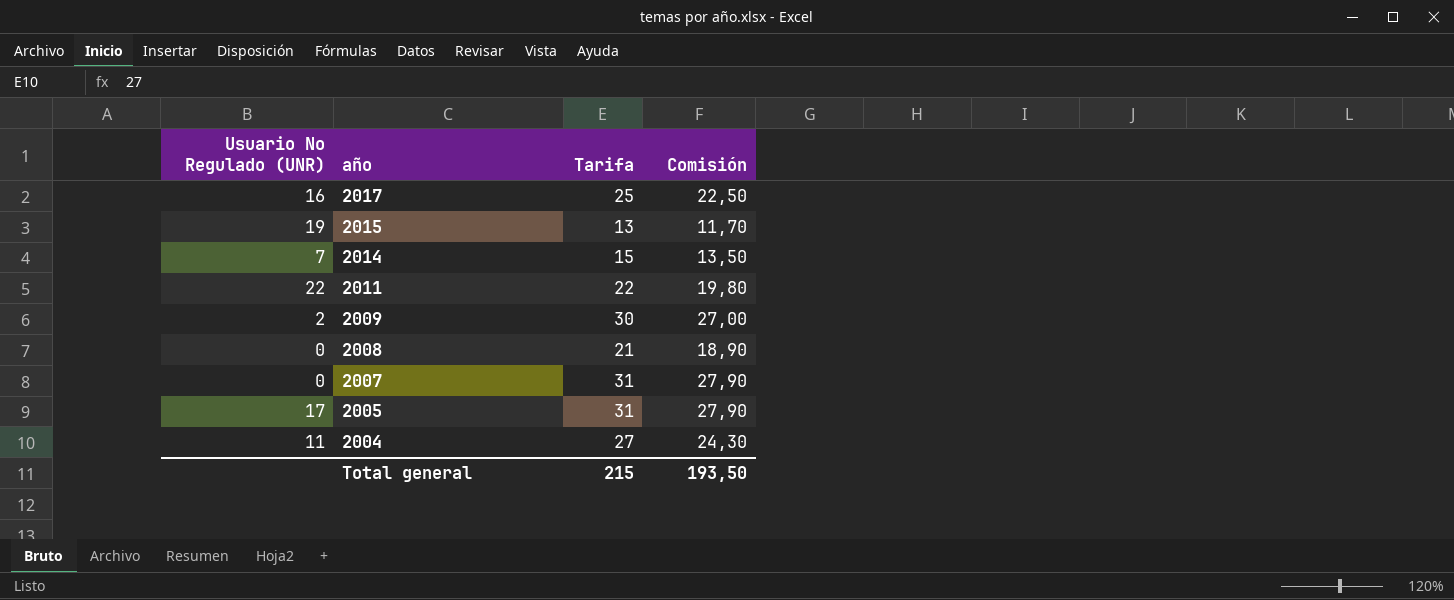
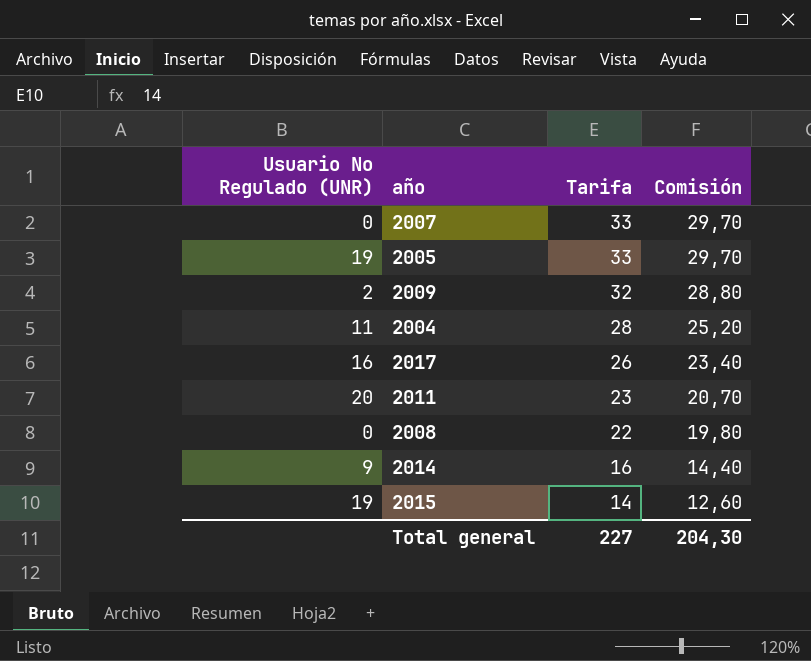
row order: año descending -> Tarifa descending
2007 | Tarifa: 31 -> 33
2007 | Comisión: 27,90 -> 29,70
2005 | Usuario No Regulado (UNR): 17 -> 19
2005 | Tarifa: 31 -> 33
2005 | Comisión: 27,90 -> 29,70
2009 | Tarifa: 30 -> 32
2009 | Comisión: 27,00 -> 28,80
2004 | Tarifa: 27 -> 28
2004 | Comisión: 24,30 -> 25,20
2017 | Tarifa: 25 -> 26
2017 | Comisión: 22,50 -> 23,40
2011 | Usuario No Regulado (UNR): 22 -> 20
2011 | Tarifa: 22 -> 23
2011 | Comisión: 19,80 -> 20,70
2008 | Tarifa: 21 -> 22
2008 | Comisión: 18,90 -> 19,80
2014 | Usuario No Regulado (UNR): 7 -> 9
2014 | Tarifa: 15 -> 16
2014 | Comisión: 13,50 -> 14,40
2015 | Tarifa: 13 -> 14
2015 | Comisión: 11,70 -> 12,60
Total general | Tarifa: 215 -> 227
Total general | Comisión: 193,50 -> 204,30

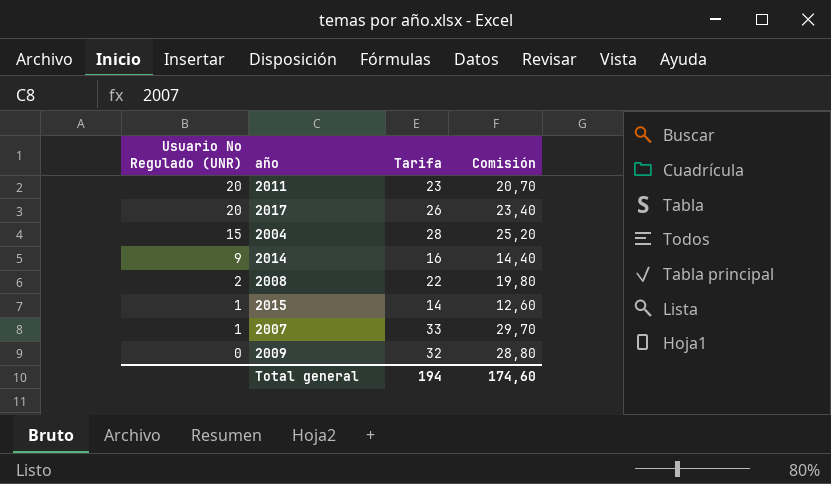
row order: Tarifa descending -> Usuario No Regulado (UNR) descending
row 2005: 19 | 33 | 29,70 -> none
2017 | Usuario No Regulado (UNR): 16 -> 20
2004 | Usuario No Regulado (UNR): 11 -> 15
2008 | Usuario No Regulado (UNR): 0 -> 2
2015 | Usuario No Regulado (UNR): 19 -> 1
2007 | Usuario No Regulado (UNR): 0 -> 1
2009 | Usuario No Regulado (UNR): 2 -> 0
Total general | Tarifa: 227 -> 194
Total general | Comisión: 204,30 -> 174,60

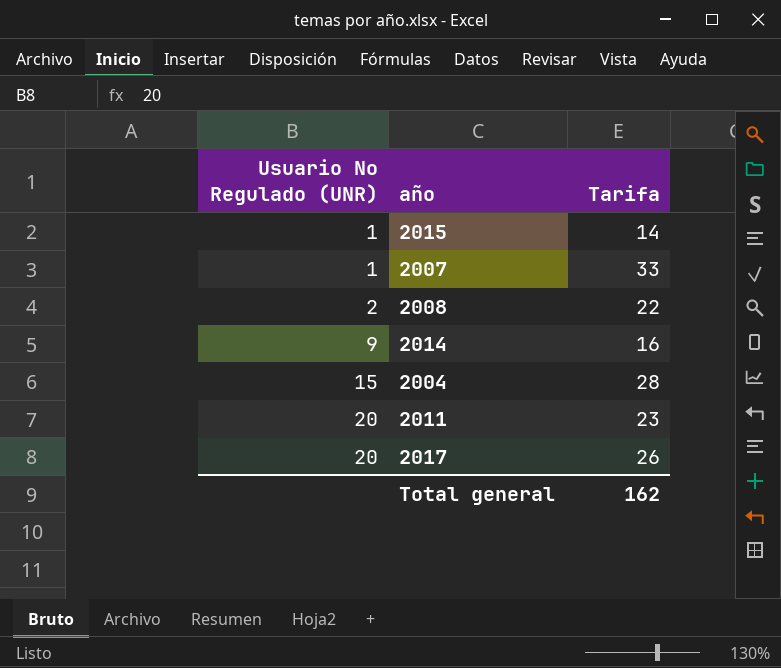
row order: Usuario No Regulado (UNR) descending -> Usuario No Regulado (UNR) ascending
column Comisión | formula: [Tarifa] * 0,9 -> none
row 2009: 0 | 32 | 28,80 -> none
Total general | Tarifa: 194 -> 162

